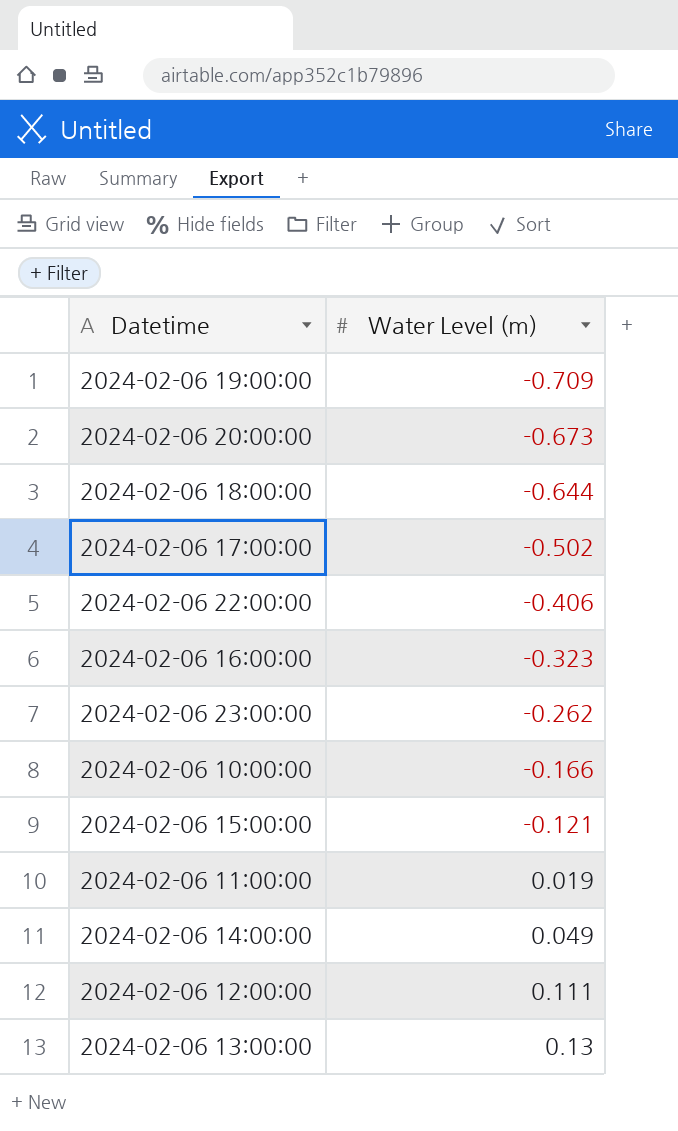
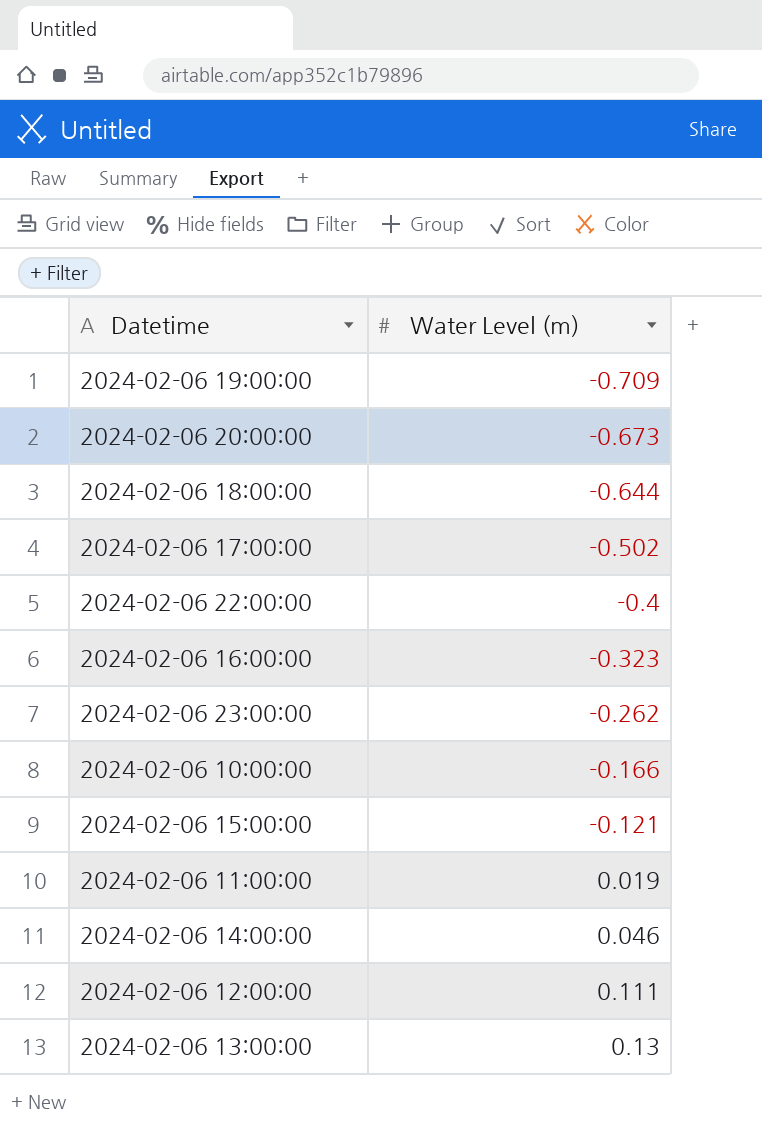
2024-02-06 22:00:00 | Water Level (m): -0.406 -> -0.4
2024-02-06 14:00:00 | Water Level (m): 0.049 -> 0.046

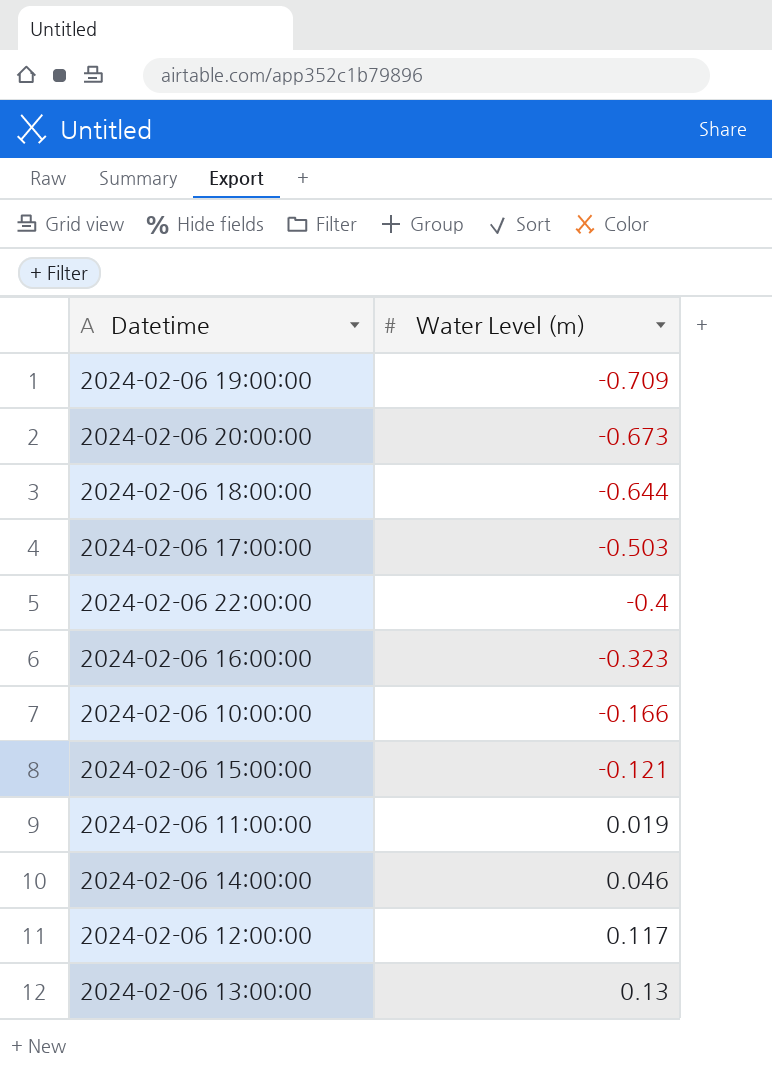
row 2024-02-06 23:00:00: -0.262 -> none
2024-02-06 17:00:00 | Water Level (m): -0.502 -> -0.503
2024-02-06 12:00:00 | Water Level (m): 0.111 -> 0.117

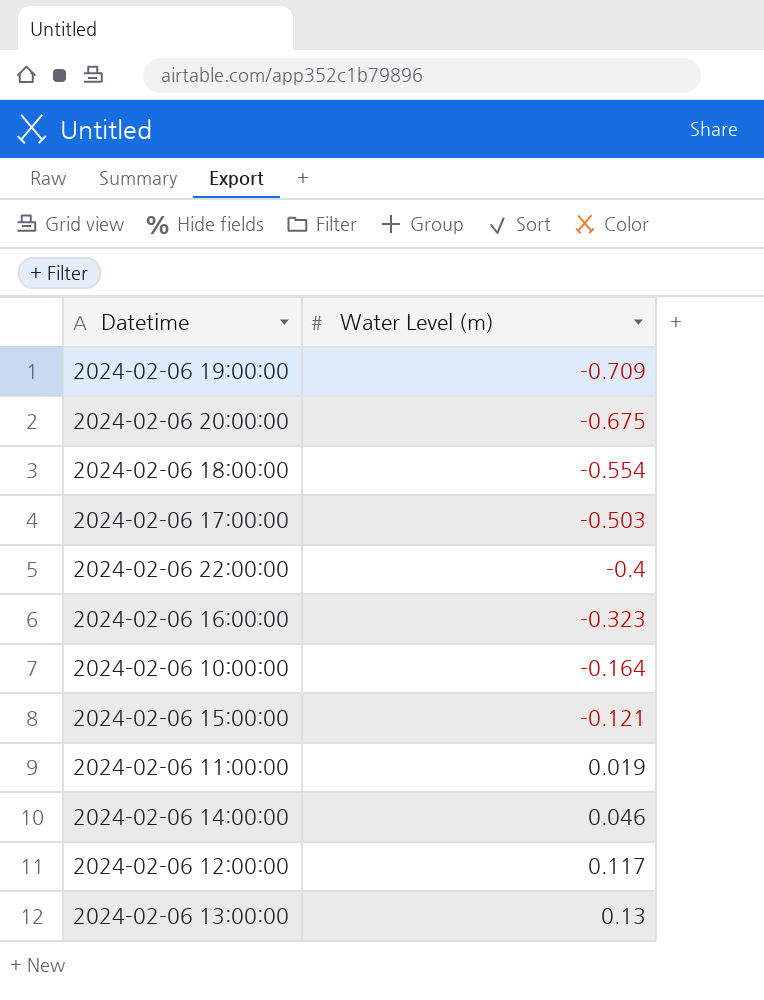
2024-02-06 20:00:00 | Water Level (m): -0.673 -> -0.675
2024-02-06 18:00:00 | Water Level (m): -0.644 -> -0.554
2024-02-06 10:00:00 | Water Level (m): -0.166 -> -0.164

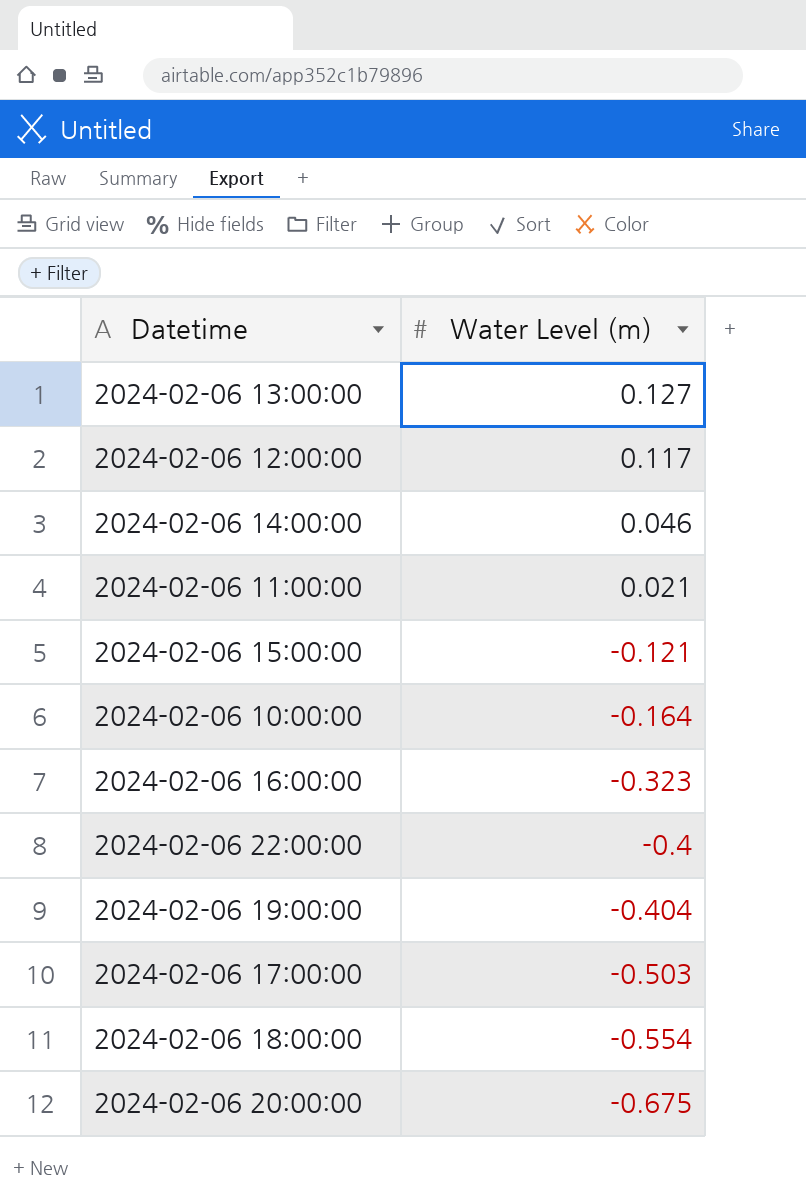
row order: Water Level (m) ascending -> Water Level (m) descending
2024-02-06 13:00:00 | Water Level (m): 0.13 -> 0.127
2024-02-06 11:00:00 | Water Level (m): 0.019 -> 0.021
2024-02-06 19:00:00 | Water Level (m): -0.709 -> -0.404

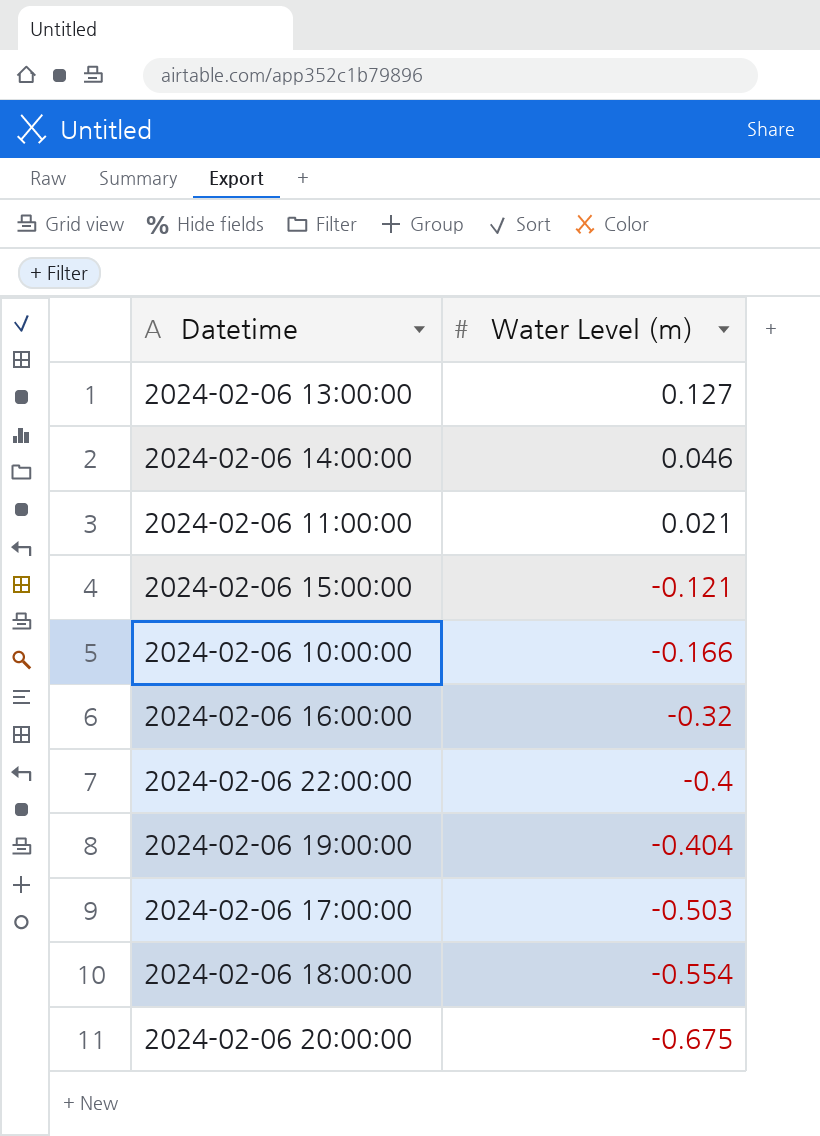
row 2024-02-06 12:00:00: 0.117 -> none
2024-02-06 10:00:00 | Water Level (m): -0.164 -> -0.166
2024-02-06 16:00:00 | Water Level (m): -0.323 -> -0.32

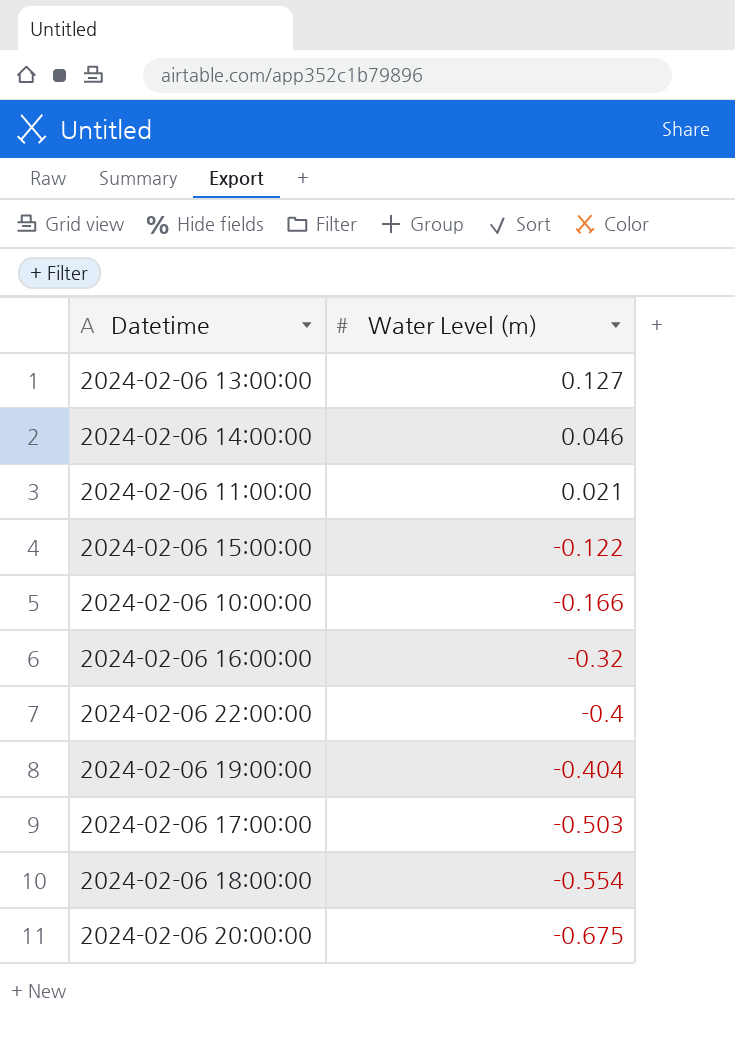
2024-02-06 15:00:00 | Water Level (m): -0.121 -> -0.122

